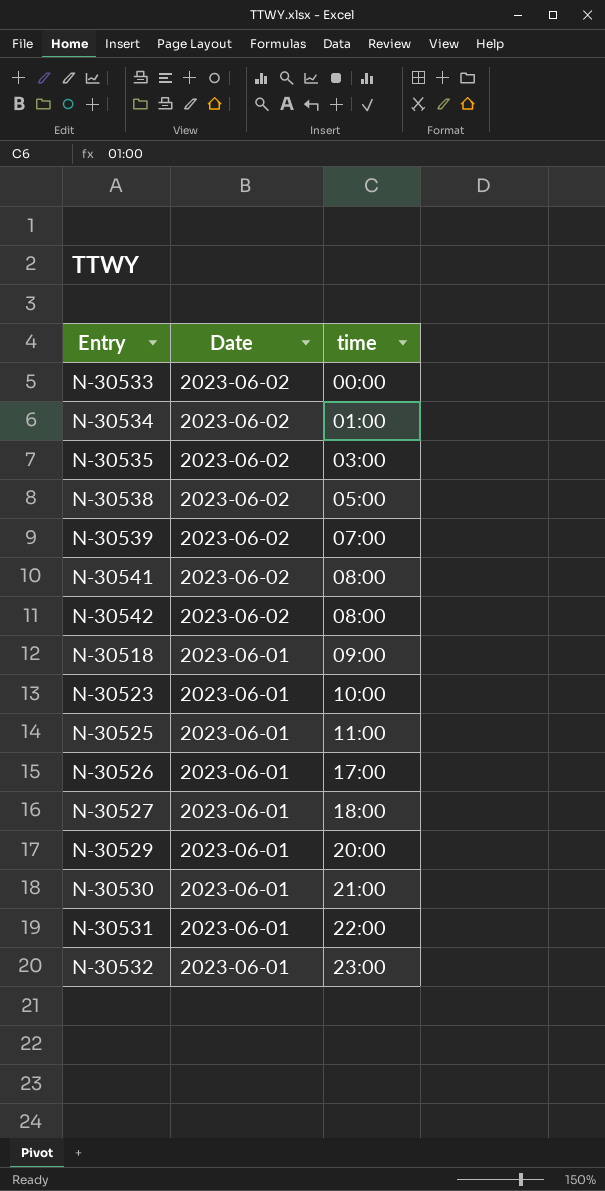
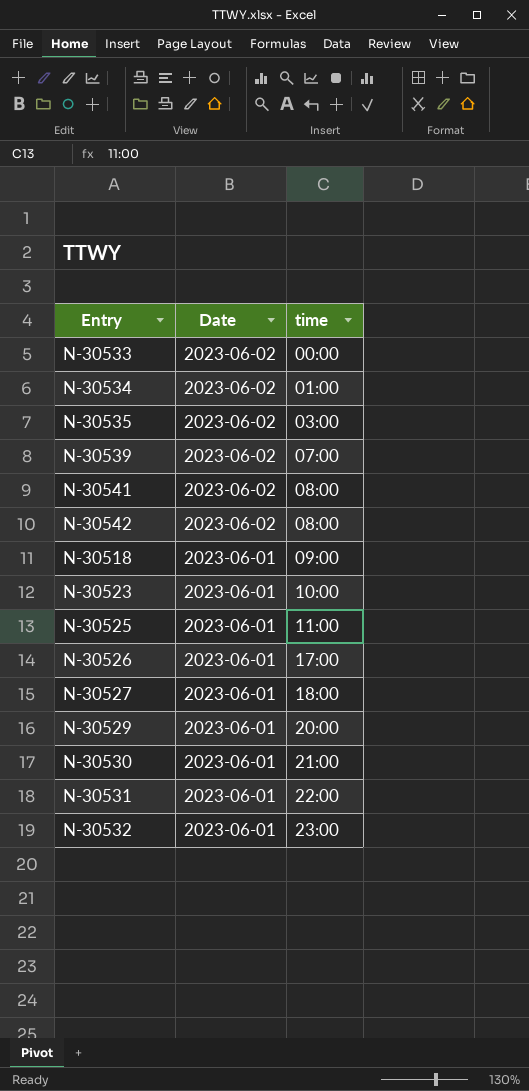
row N-30538: 2023-06-02 | 05:00 -> none

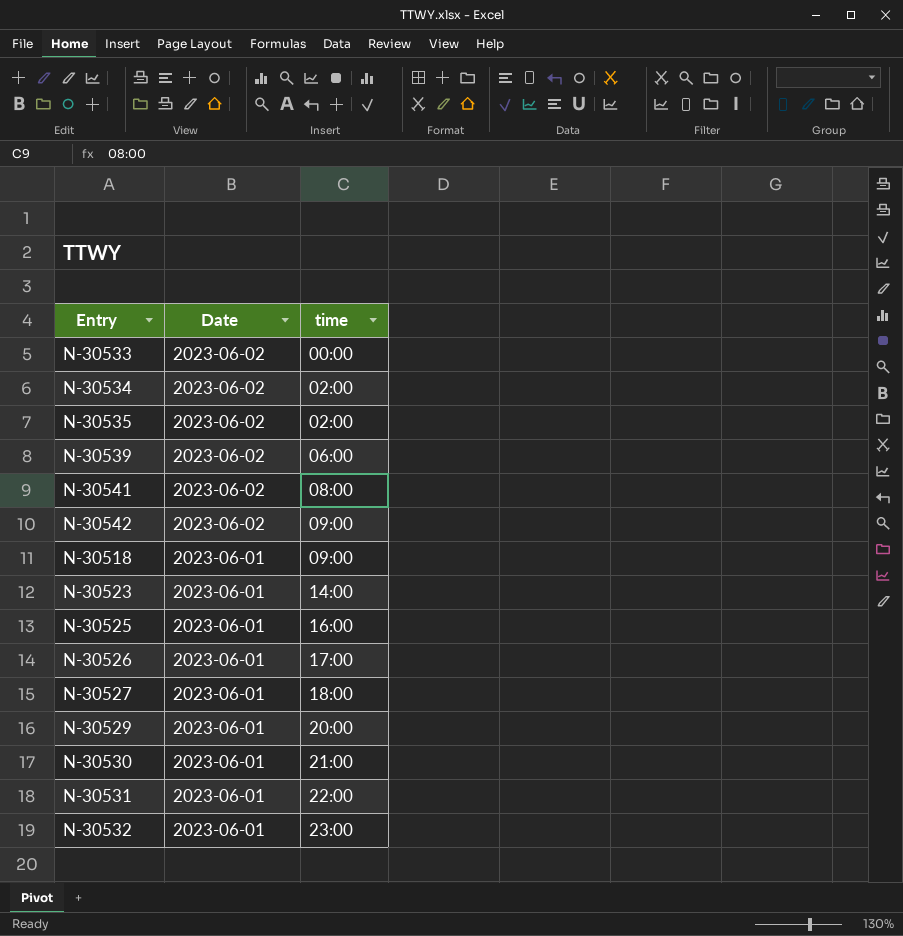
N-30534 | time: 01:00 -> 02:00
N-30535 | time: 03:00 -> 02:00
N-30539 | time: 07:00 -> 06:00
N-30542 | time: 08:00 -> 09:00
N-30523 | time: 10:00 -> 14:00
N-30525 | time: 11:00 -> 16:00

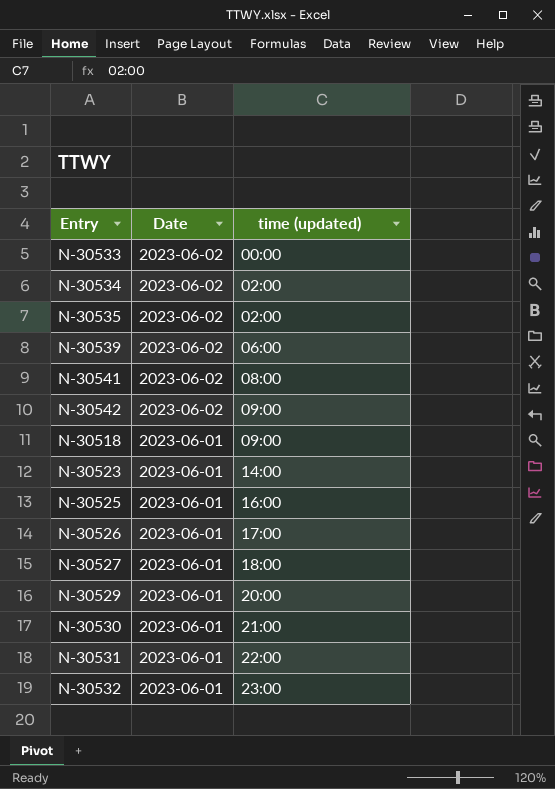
column name: time -> time (updated)

